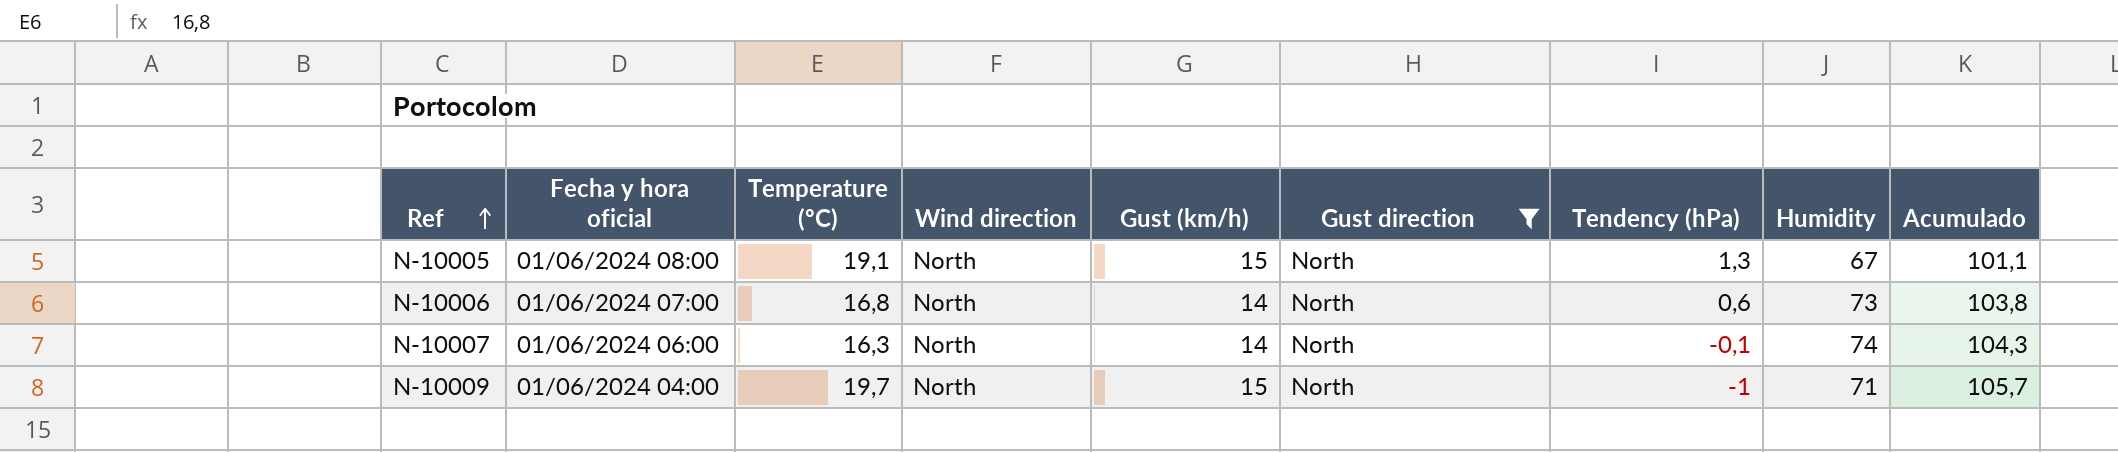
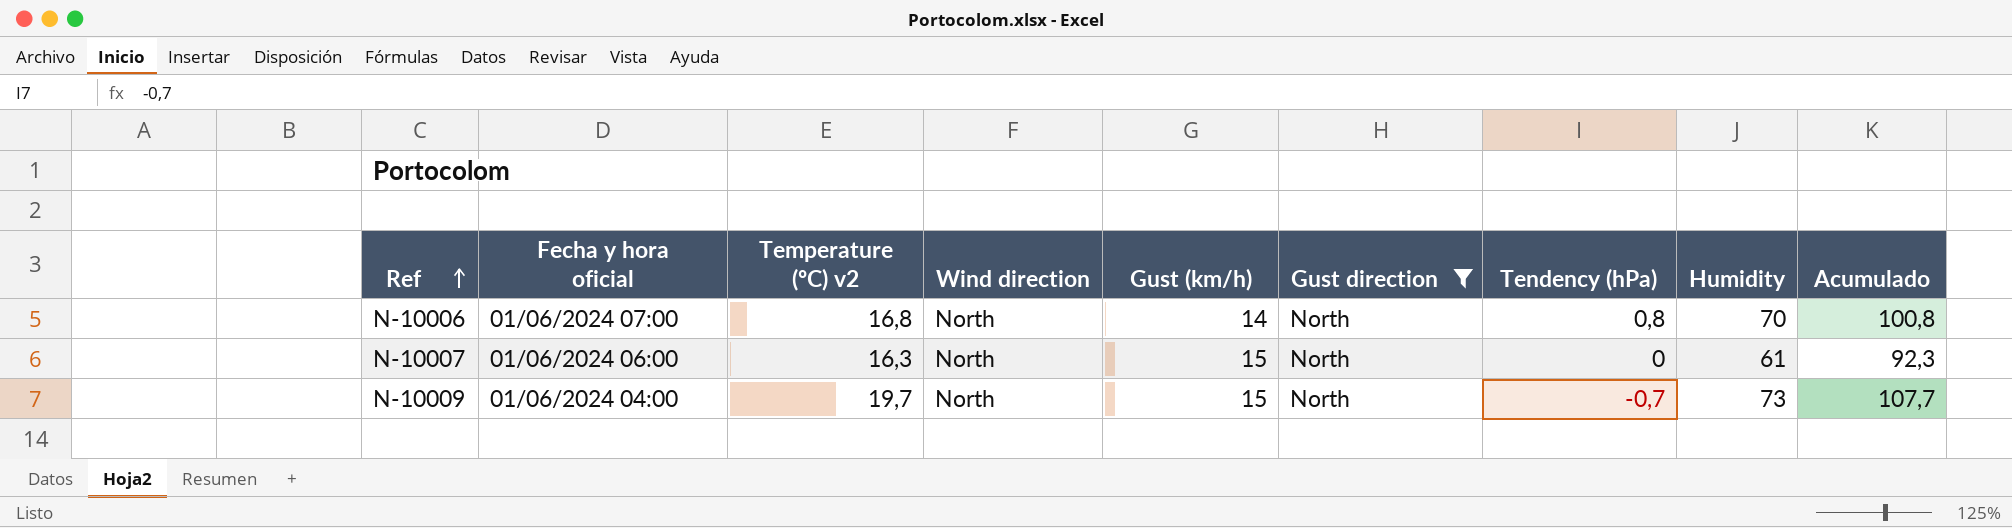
column name: Temperature (ºC) -> Temperature (ºC) v2
row N-10005: 01/06/2024 08:00 | 19,1 | North | 15 | North | 1,3 | 67 | 101,1 -> none
N-10006 | Tendency (hPa): 0,6 -> 0,8
N-10006 | Humidity: 73 -> 70
N-10006 | Acumulado: 103,8 -> 100,8
N-10007 | Gust (km/h): 14 -> 15
N-10007 | Tendency (hPa): -0,1 -> 0
N-10007 | Humidity: 74 -> 61
N-10007 | Acumulado: 104,3 -> 92,3
N-10009 | Tendency (hPa): -1 -> -0,7
N-10009 | Humidity: 71 -> 73
N-10009 | Acumulado: 105,7 -> 107,7

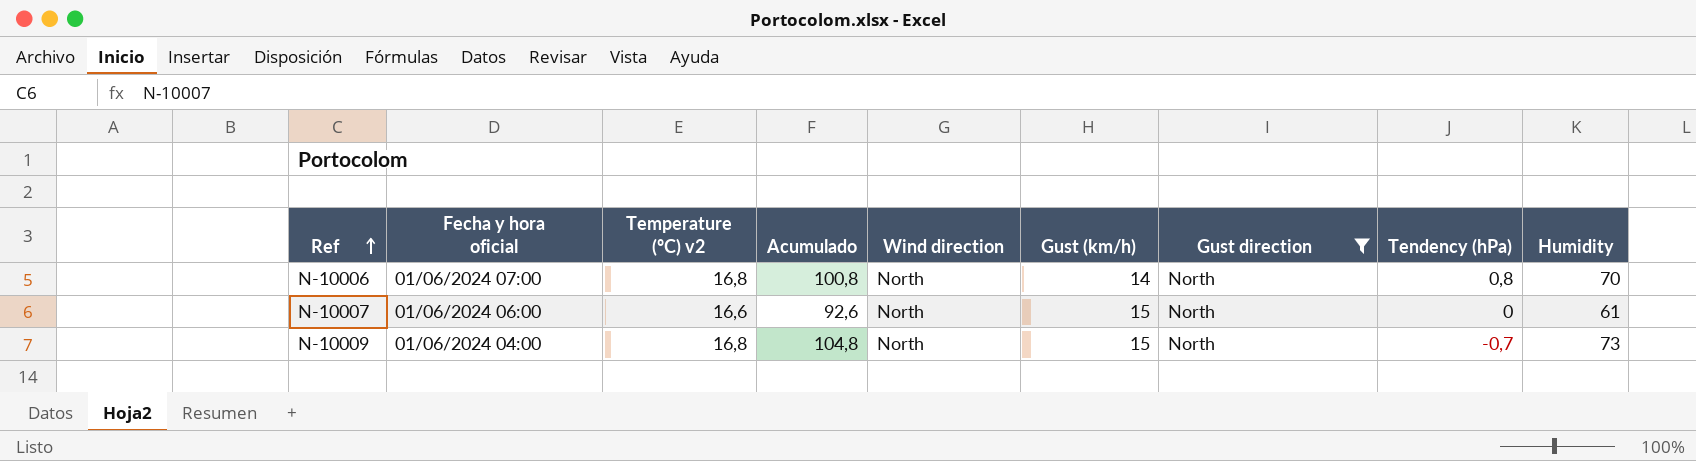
column Acumulado | position: 9 -> 4
N-10007 | Temperature (ºC) v2: 16,3 -> 16,6
N-10007 | Acumulado: 92,3 -> 92,6
N-10009 | Temperature (ºC) v2: 19,7 -> 16,8
N-10009 | Acumulado: 107,7 -> 104,8

